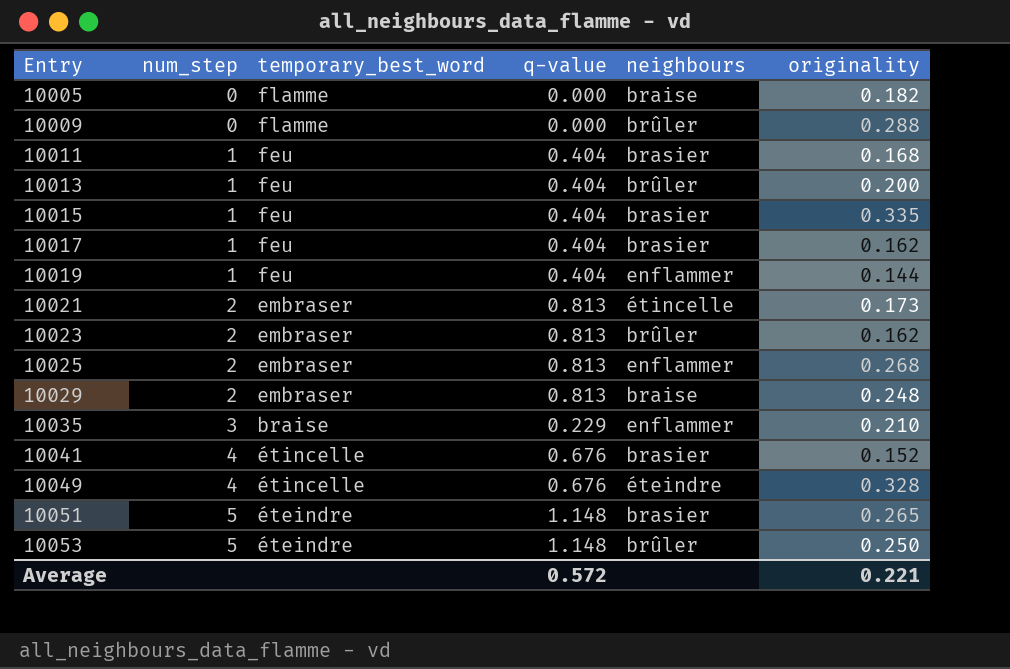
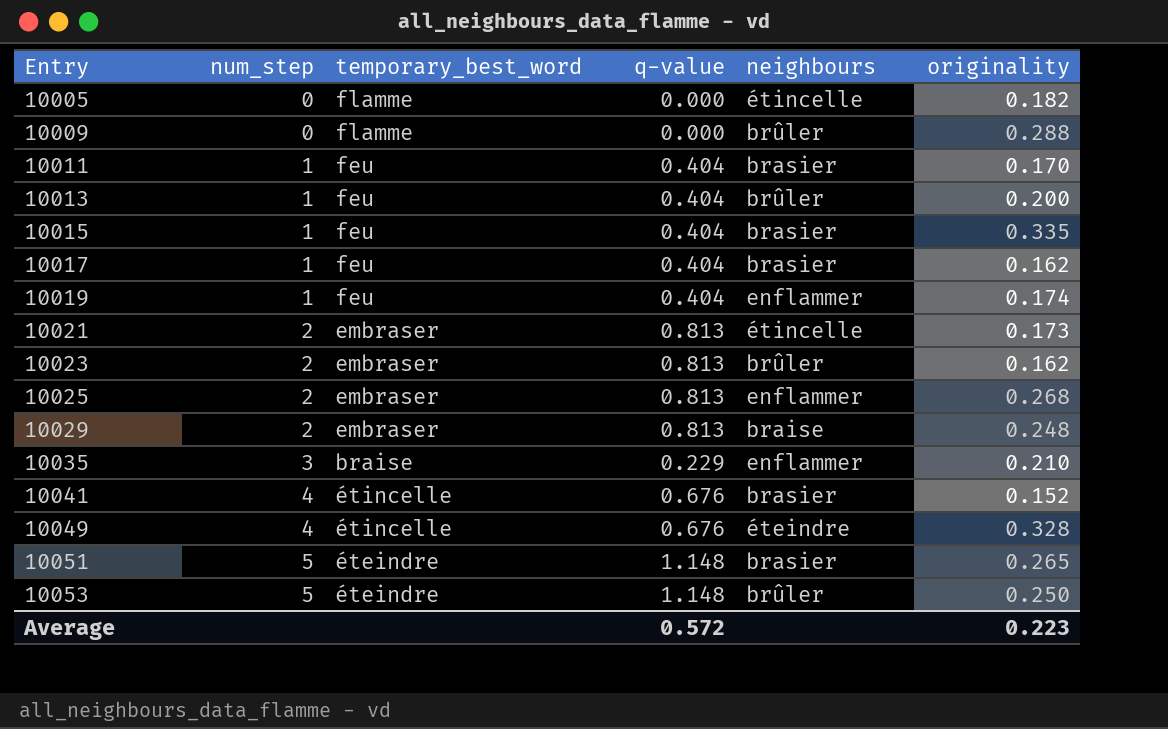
10005 | neighbours: braise -> étincelle
10011 | originality: 0.168 -> 0.170
10019 | originality: 0.144 -> 0.174
Average | originality: 0.221 -> 0.223

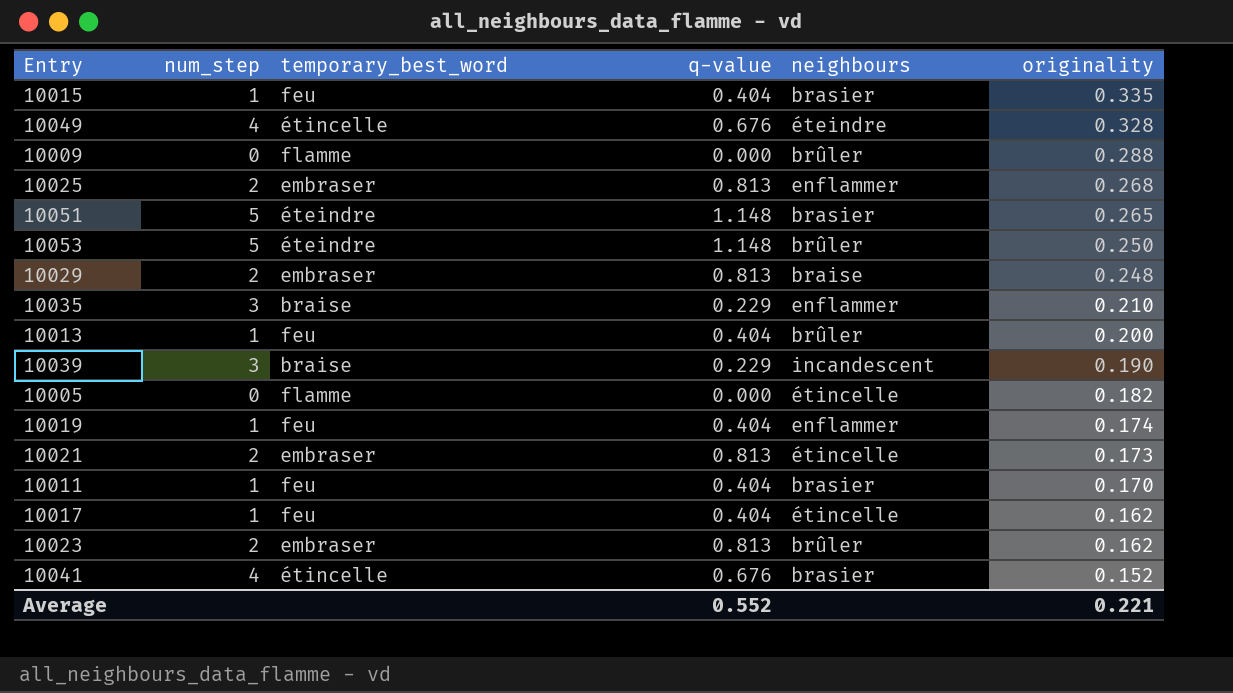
row order: Entry ascending -> originality descending
row 10039: none -> 3 | braise | 0.229 | incandescent | 0.190
10017 | neighbours: brasier -> étincelle
Average | q-value: 0.572 -> 0.552
Average | originality: 0.223 -> 0.221

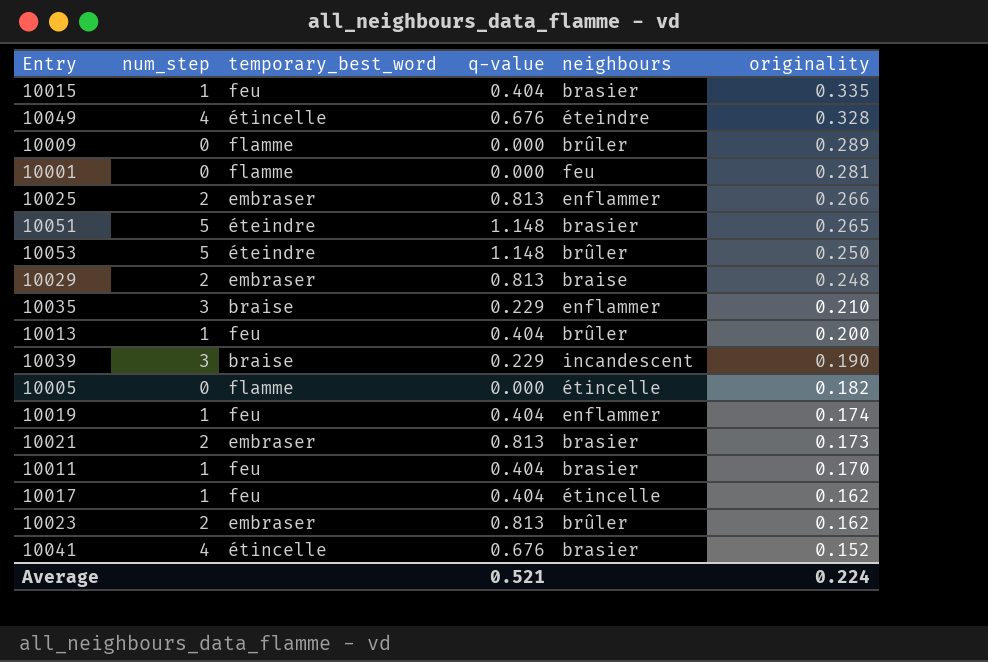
10009 | originality: 0.288 -> 0.289
row 10001: none -> 0 | flamme | 0.000 | feu | 0.281
10025 | originality: 0.268 -> 0.266
10021 | neighbours: étincelle -> brasier
Average | q-value: 0.552 -> 0.521
Average | originality: 0.221 -> 0.224

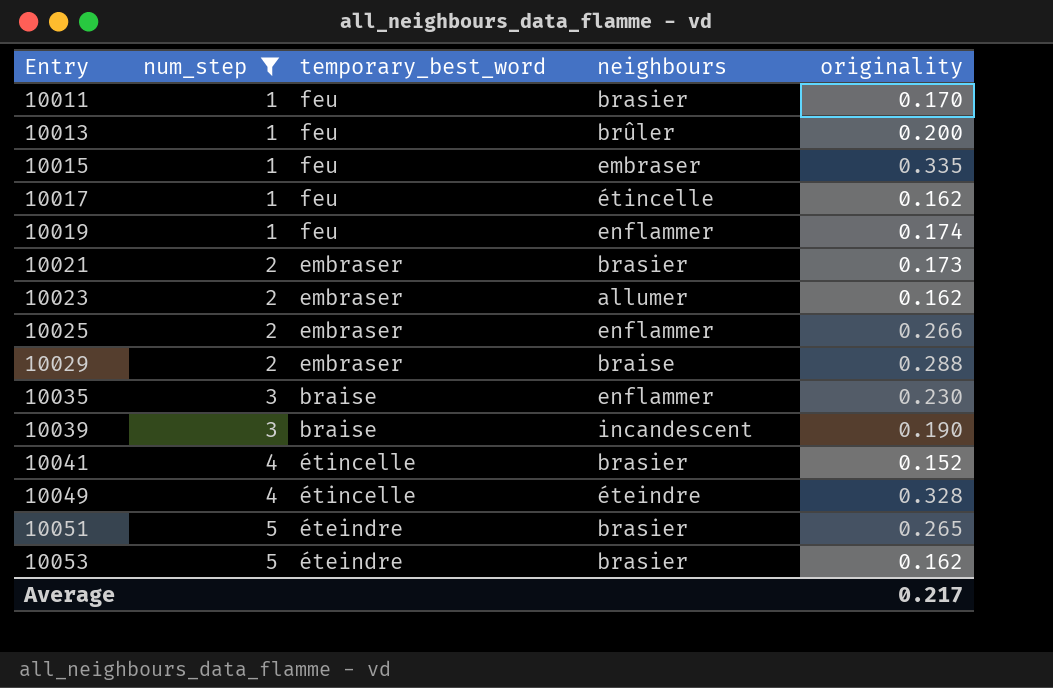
filter: none -> num_step != 0
row order: originality descending -> Entry ascending
column q-value | position: 4 -> none
10015 | neighbours: brasier -> embraser
10023 | neighbours: brûler -> allumer
10029 | originality: 0.248 -> 0.288
10035 | originality: 0.210 -> 0.230
10053 | neighbours: brûler -> brasier
10053 | originality: 0.250 -> 0.162
Average | originality: 0.224 -> 0.217

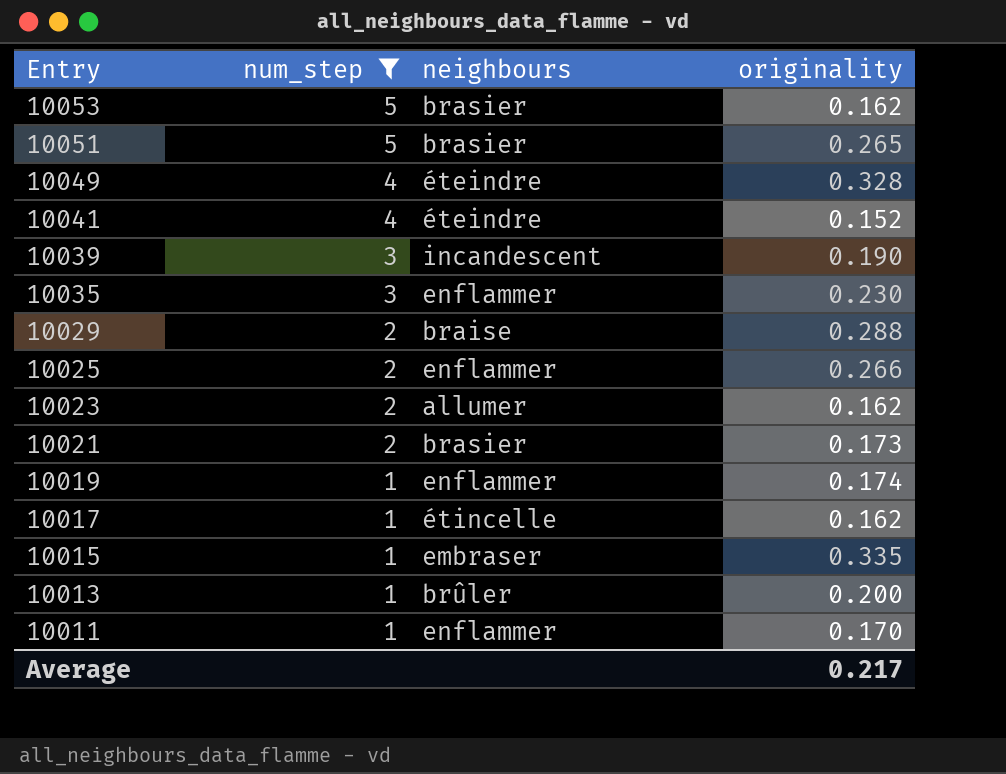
row order: Entry ascending -> Entry descending
column temporary_best_word | position: 3 -> none
10041 | neighbours: brasier -> éteindre
10011 | neighbours: brasier -> enflammer

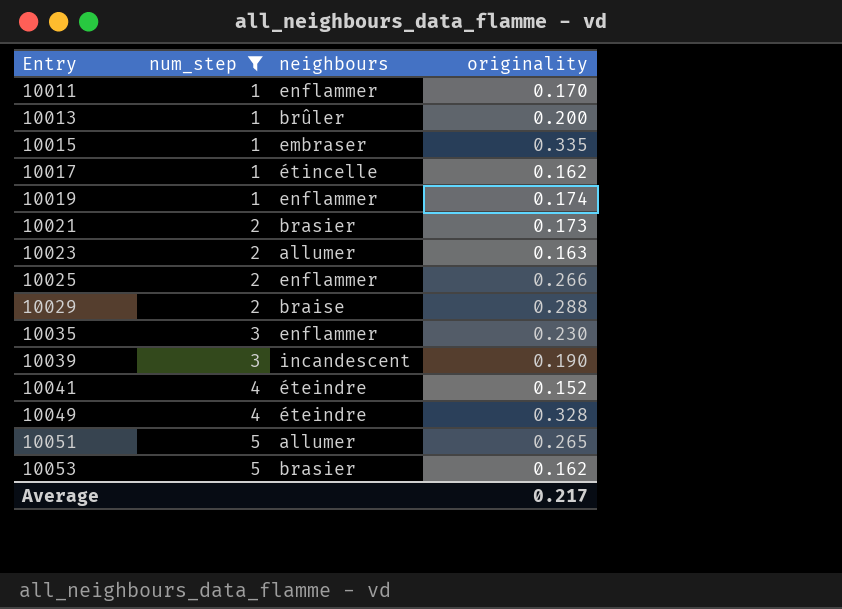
row order: Entry descending -> Entry ascending
10023 | originality: 0.162 -> 0.163
10051 | neighbours: brasier -> allumer

